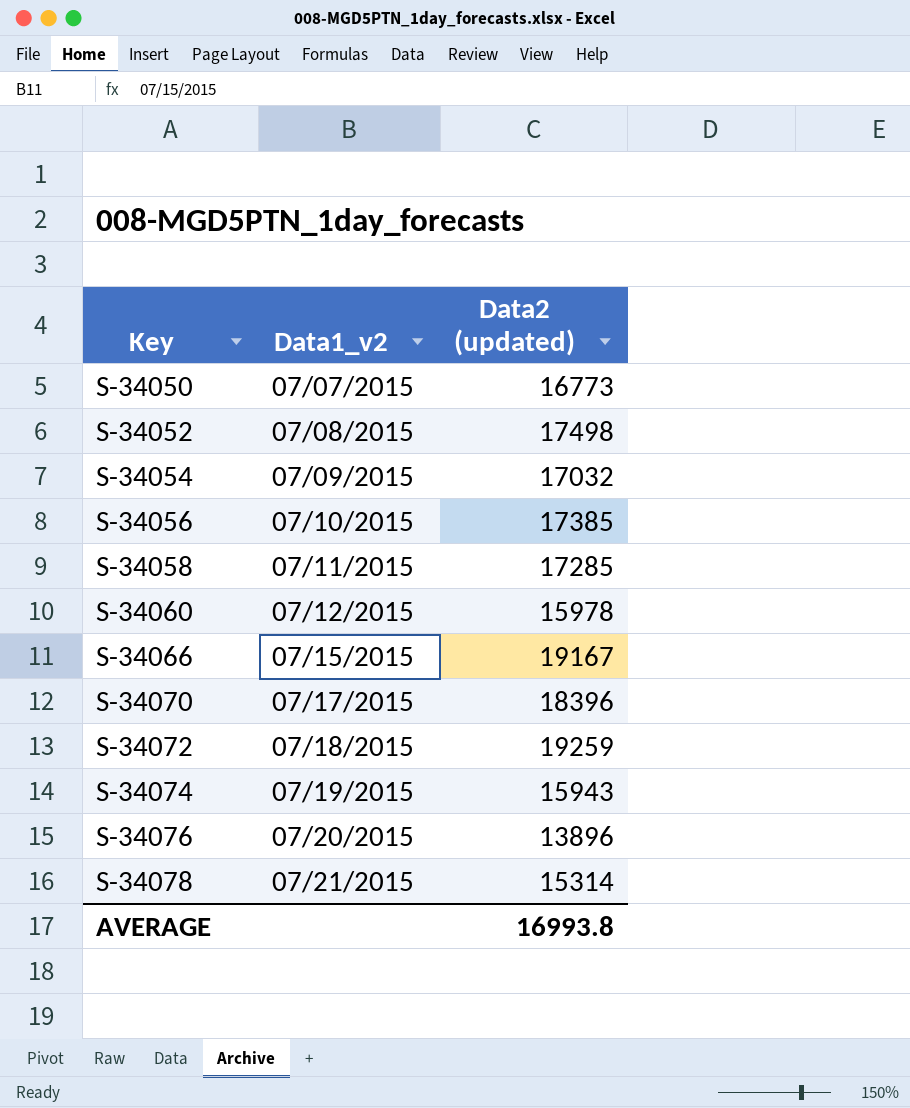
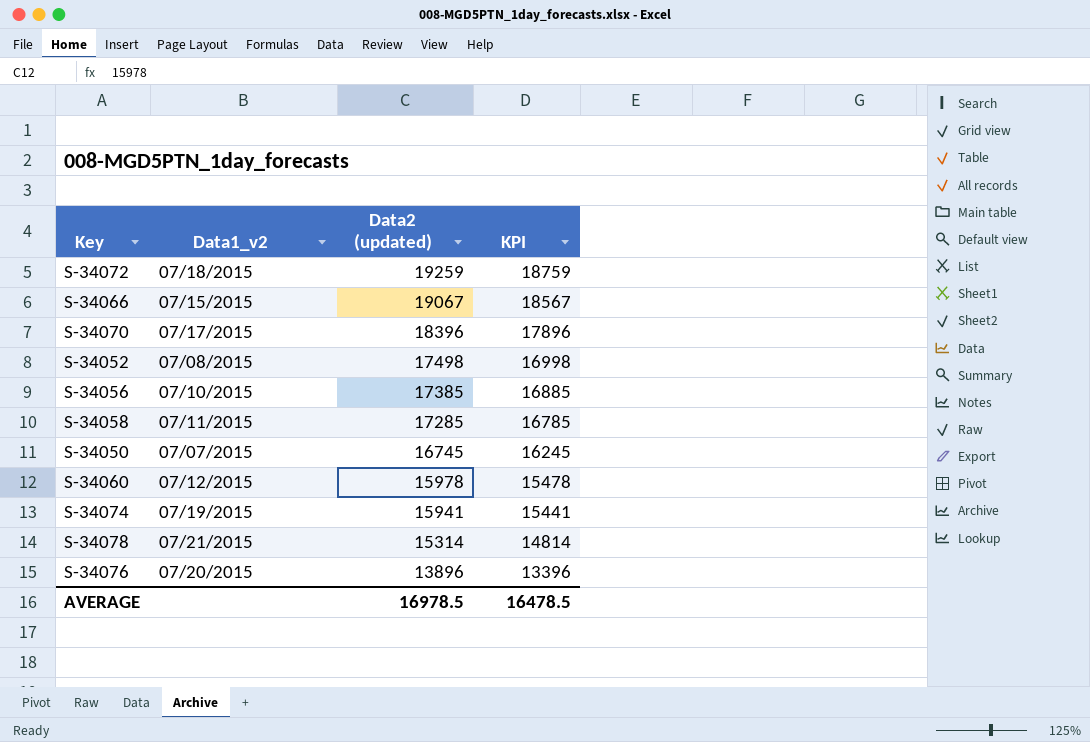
row order: Key ascending -> Data2 (updated) descending
column KPI | formula: none -> [Data2 (updated)] - 500
row S-34054: 07/09/2015 | 17032 -> none
S-34066 | Data2 (updated): 19167 -> 19067
S-34050 | Data2 (updated): 16773 -> 16745
S-34074 | Data2 (updated): 15943 -> 15941
AVERAGE | Data2 (updated): 16993.8 -> 16978.5

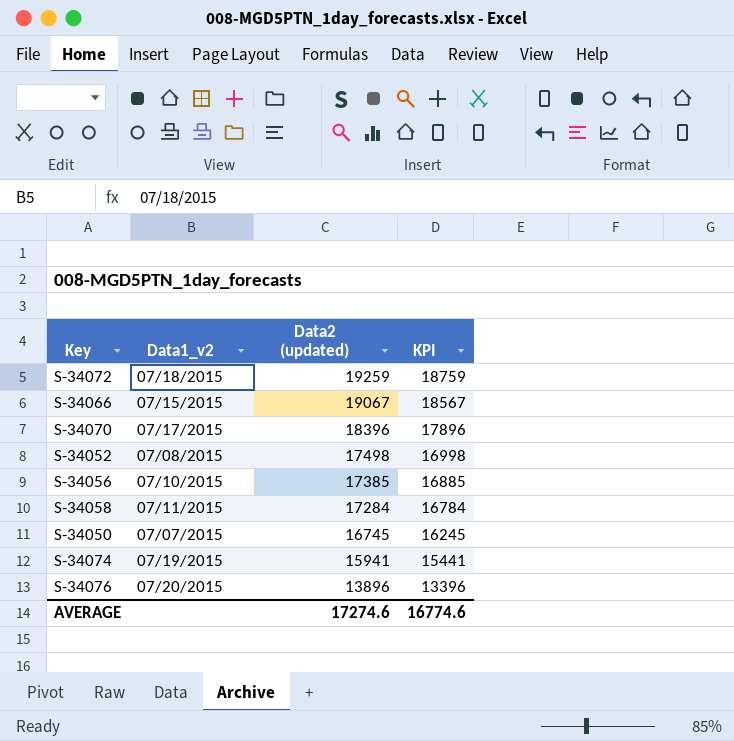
row S-34060: 07/12/2015 | 15978 | 15478 -> none
row S-34078: 07/21/2015 | 15314 | 14814 -> none
S-34058 | Data2 (updated): 17285 -> 17284
S-34058 | KPI: 16785 -> 16784
AVERAGE | Data2 (updated): 16978.5 -> 17274.6
AVERAGE | KPI: 16478.5 -> 16774.6

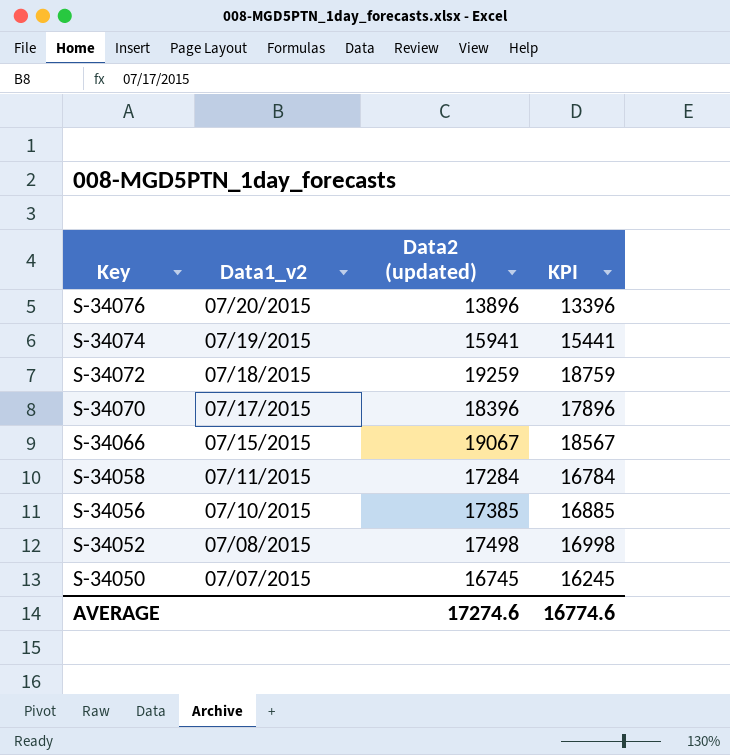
row order: Data2 (updated) descending -> Key descending

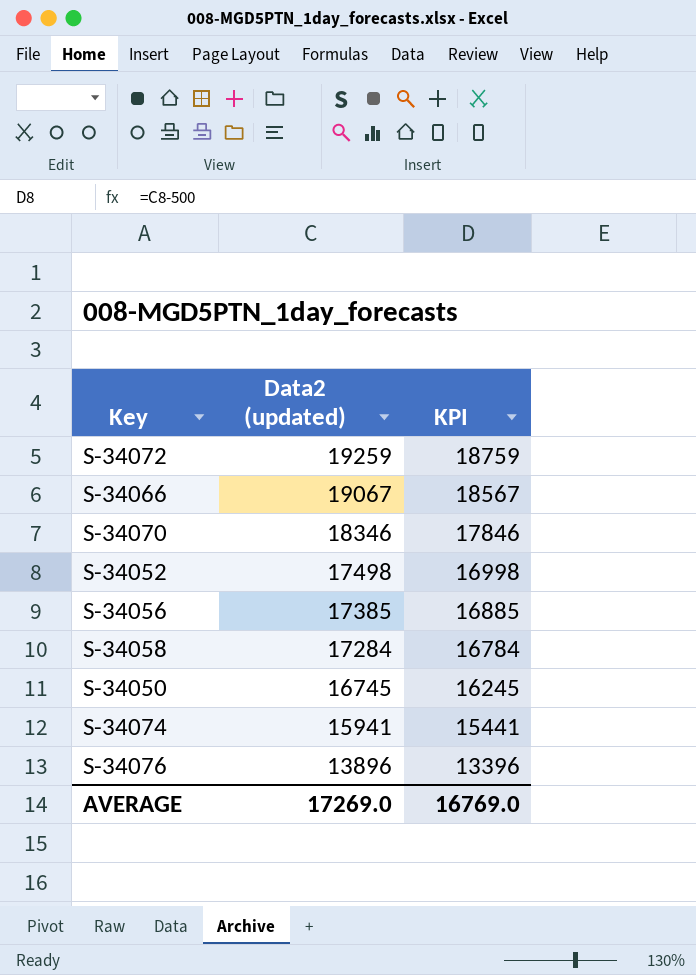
row order: Key descending -> Data2 (updated) descending
column Data1_v2 | position: 2 -> none
S-34070 | Data2 (updated): 18396 -> 18346
S-34070 | KPI: 17896 -> 17846
AVERAGE | Data2 (updated): 17274.6 -> 17269.0
AVERAGE | KPI: 16774.6 -> 16769.0

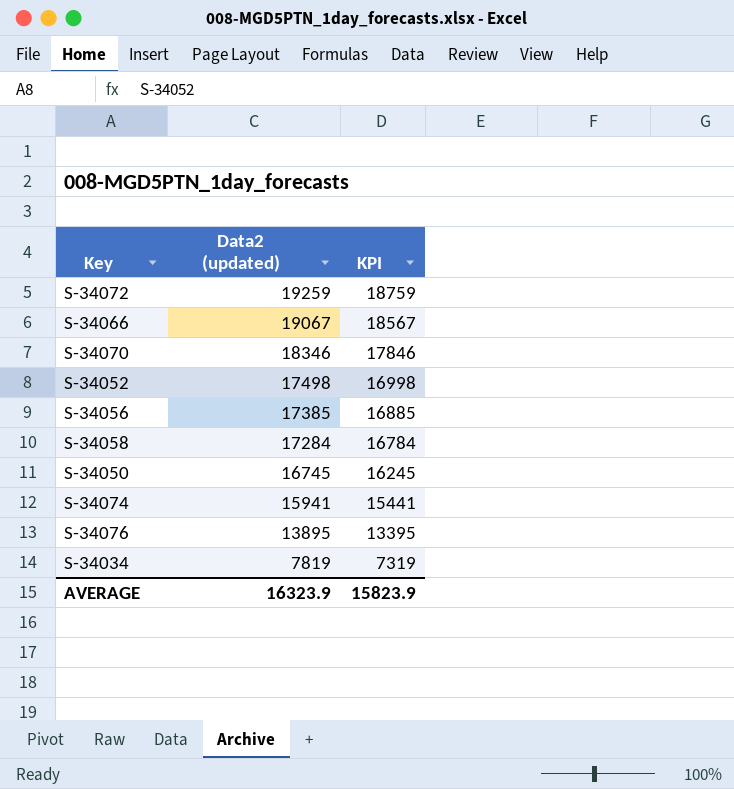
S-34076 | Data2 (updated): 13896 -> 13895
S-34076 | KPI: 13396 -> 13395
row S-34034: none -> 7819 | 7319
AVERAGE | Data2 (updated): 17269.0 -> 16323.9
AVERAGE | KPI: 16769.0 -> 15823.9

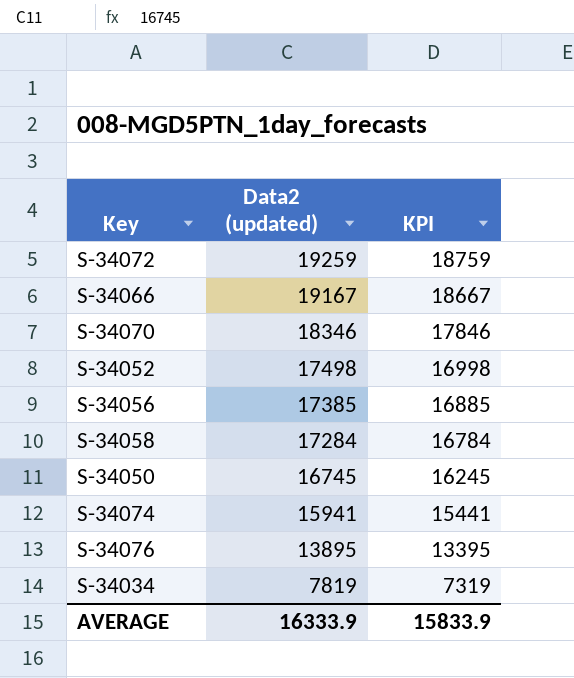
S-34066 | Data2 (updated): 19067 -> 19167
S-34066 | KPI: 18567 -> 18667
AVERAGE | Data2 (updated): 16323.9 -> 16333.9
AVERAGE | KPI: 15823.9 -> 15833.9

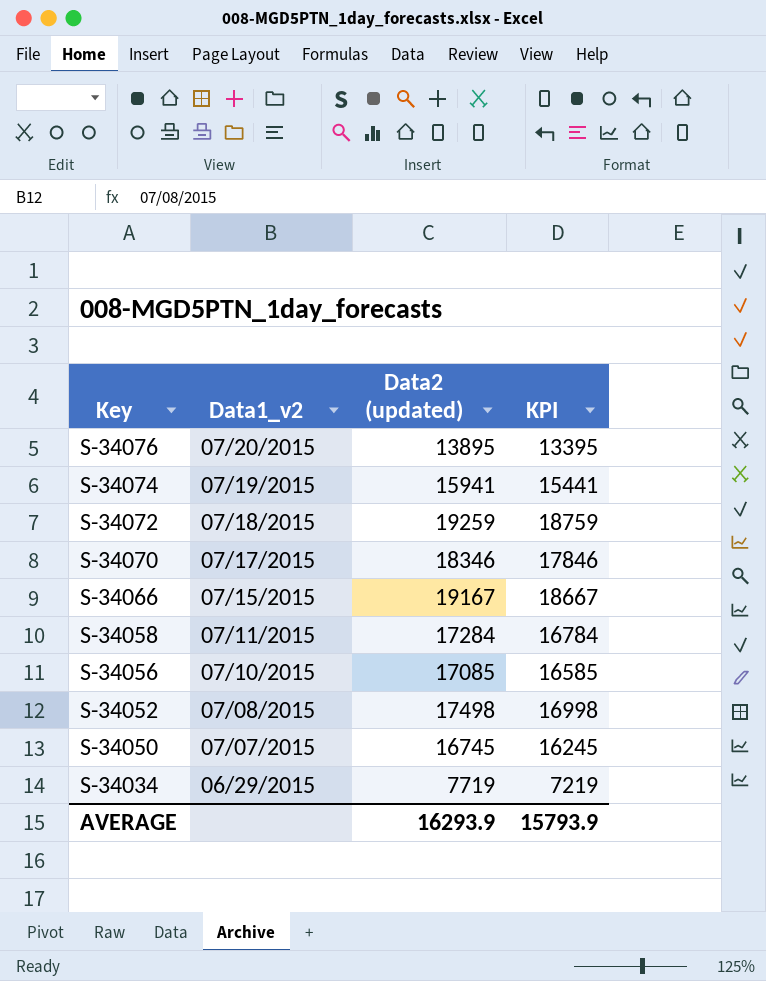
row order: Data2 (updated) descending -> Key descending
column Data1_v2 | position: none -> 2
S-34056 | Data2 (updated): 17385 -> 17085
S-34056 | KPI: 16885 -> 16585
S-34034 | Data2 (updated): 7819 -> 7719
S-34034 | KPI: 7319 -> 7219
AVERAGE | Data2 (updated): 16333.9 -> 16293.9
AVERAGE | KPI: 15833.9 -> 15793.9

